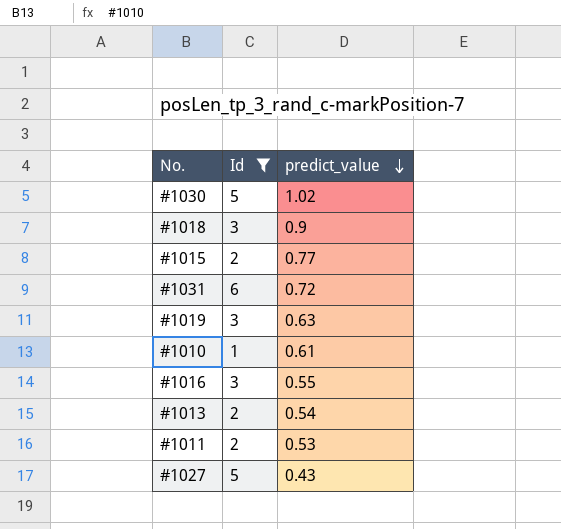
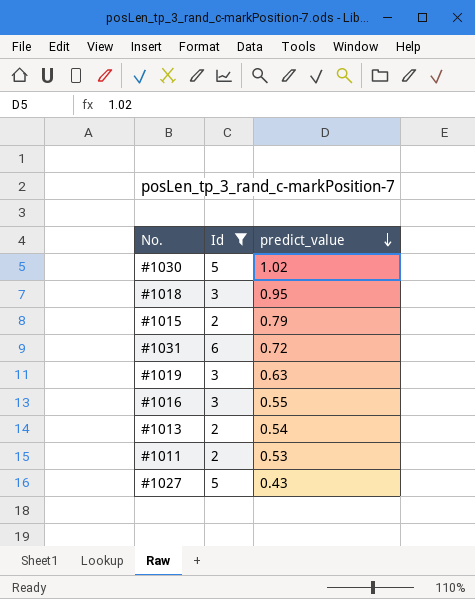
row #1010: 1 | 0.61 -> none
#1018 | predict_value: 0.9 -> 0.95
#1015 | predict_value: 0.77 -> 0.79

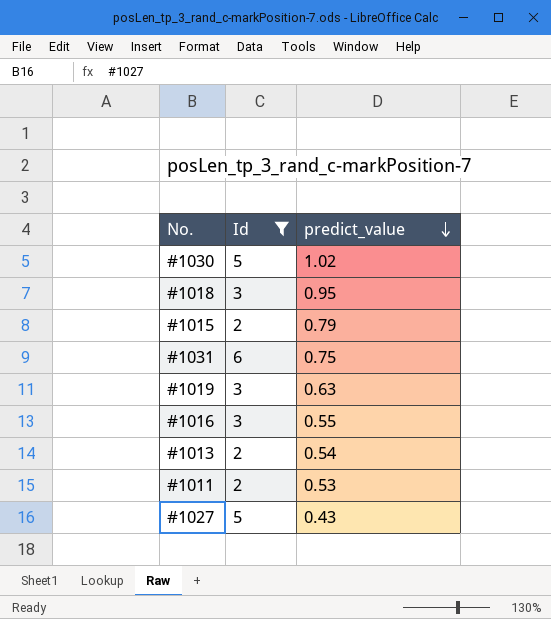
#1031 | predict_value: 0.72 -> 0.75

